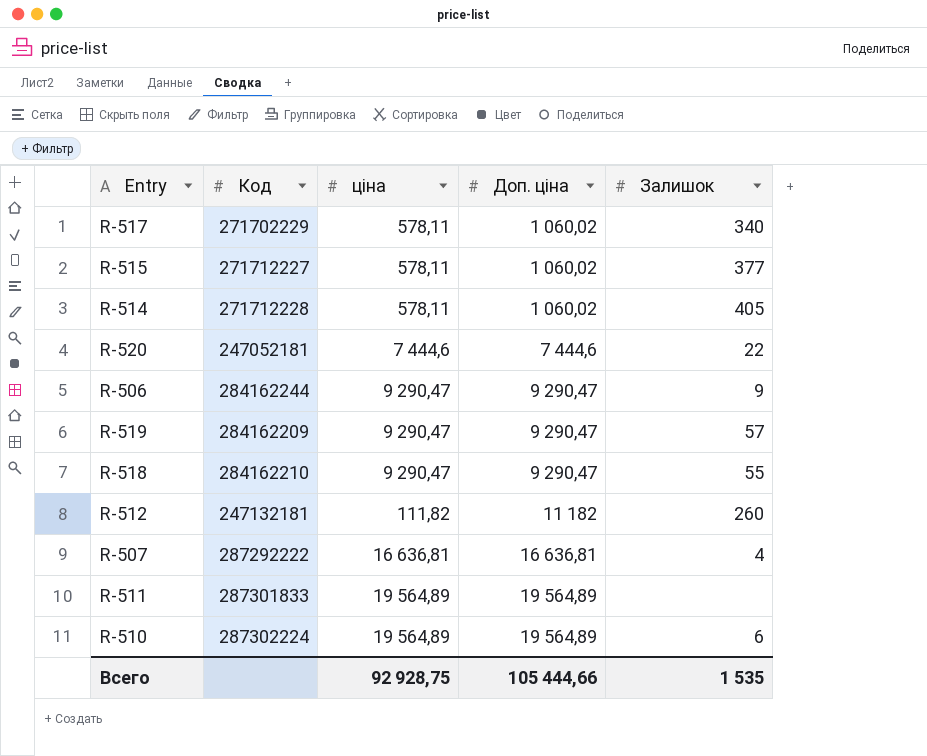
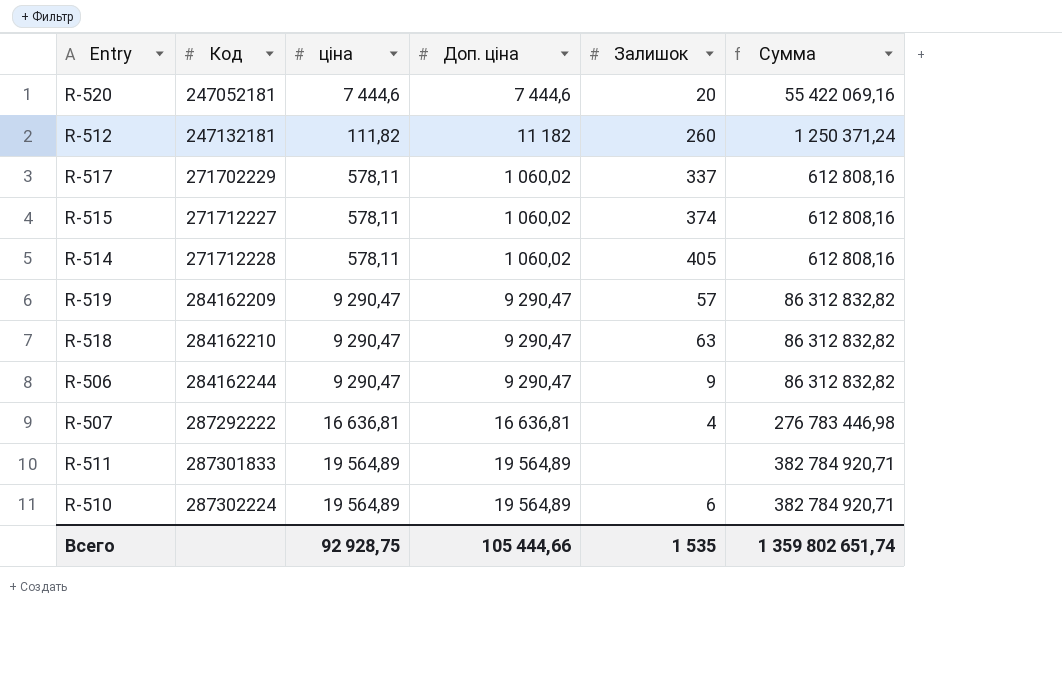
row order: Доп. ціна ascending -> Код ascending
column Сумма | formula: none -> [ціна] * [Доп. ціна]
R-520 | Залишок: 22 -> 20
R-517 | Залишок: 340 -> 337
R-515 | Залишок: 377 -> 374
R-518 | Залишок: 55 -> 63

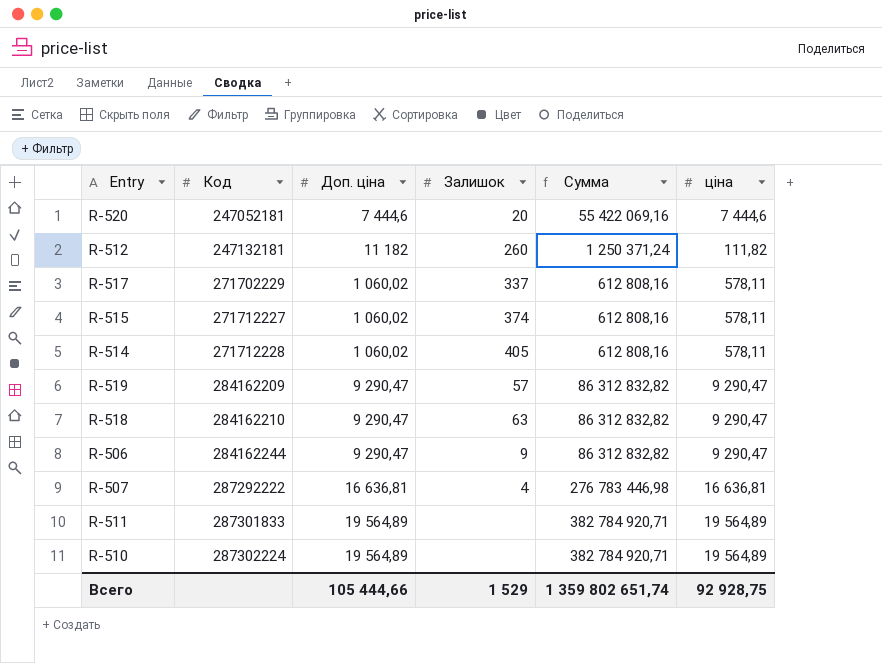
column ціна | position: 3 -> 6
R-510 | Залишок: 6 -> none
Всего | Залишок: 1 535 -> 1 529

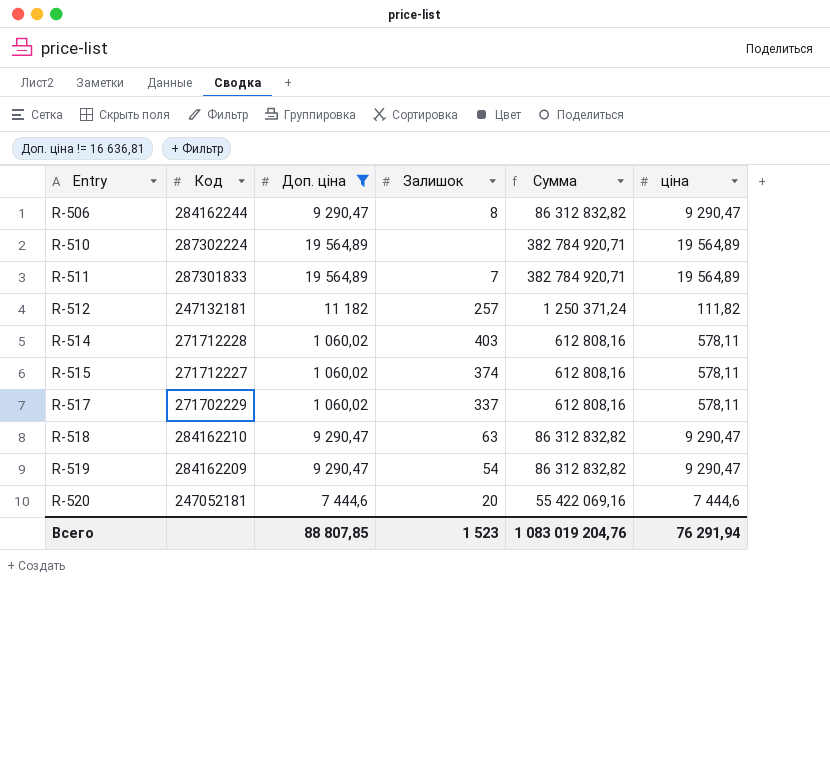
filter: none -> Доп. ціна != 16 636,81
row order: Код ascending -> Entry ascending
R-506 | Залишок: 9 -> 8
R-511 | Залишок: none -> 7
R-512 | Залишок: 260 -> 257
R-514 | Залишок: 405 -> 403
R-519 | Залишок: 57 -> 54
Всего | Доп. ціна: 105 444,66 -> 88 807,85
Всего | Залишок: 1 529 -> 1 523
Всего | Сумма: 1 359 802 651,74 -> 1 083 019 204,76
Всего | ціна: 92 928,75 -> 76 291,94

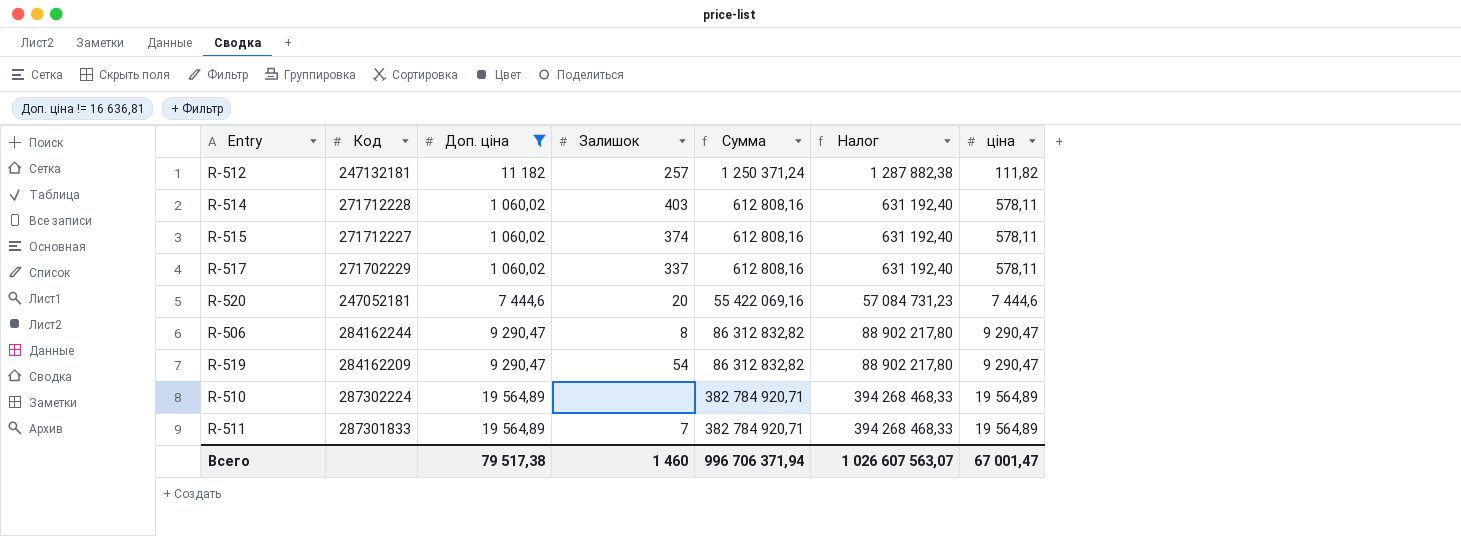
row order: Entry ascending -> ціна ascending
column Налог | formula: none -> [Сумма] * 1,03
row R-518: 284162210 | 9 290,47 | 63 | 86 312 832,82 | 9 290,47 -> none
Всего | Доп. ціна: 88 807,85 -> 79 517,38
Всего | Залишок: 1 523 -> 1 460
Всего | Сумма: 1 083 019 204,76 -> 996 706 371,94
Всего | ціна: 76 291,94 -> 67 001,47

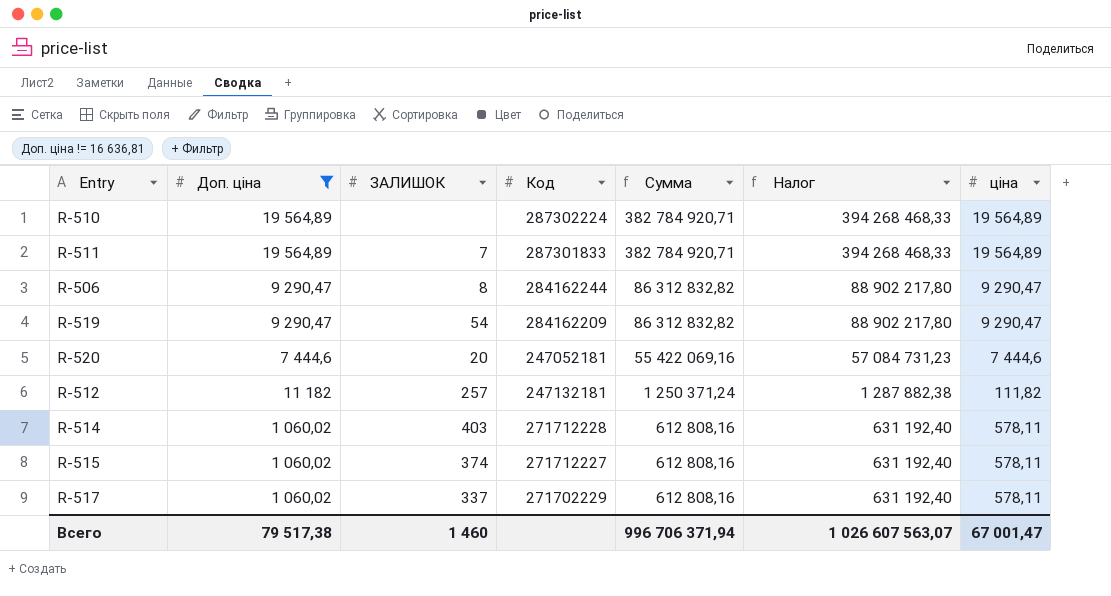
row order: ціна ascending -> Сумма descending
column name: Залишок -> ЗАЛИШОК
column Код | position: 2 -> 4

